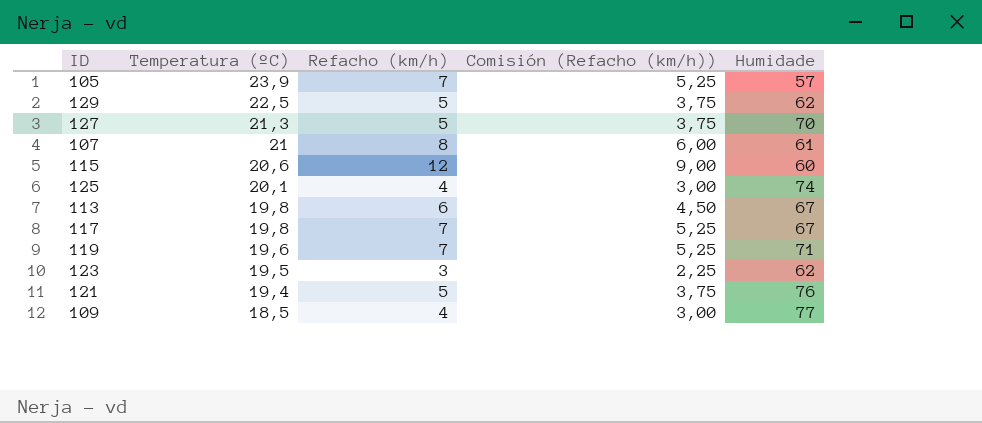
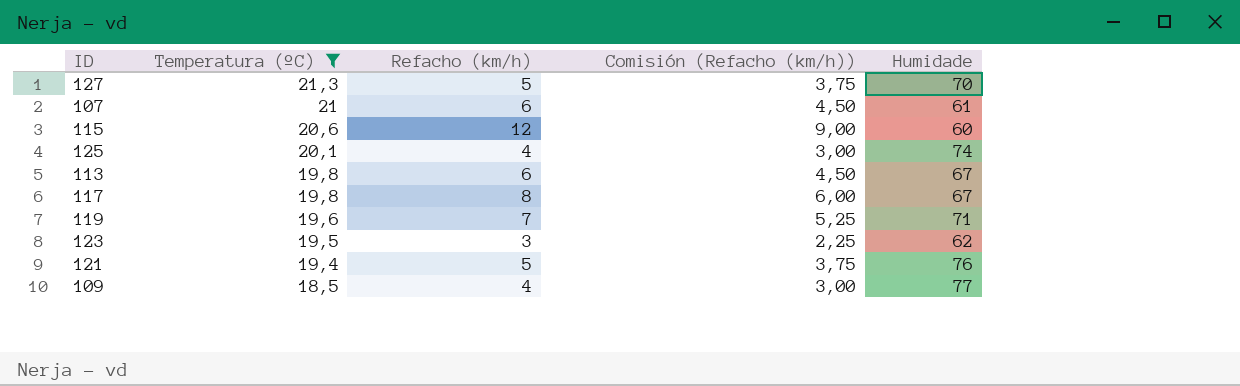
filter: none -> Temperatura (ºC) <= 21,3
107 | Refacho (km/h): 8 -> 6
107 | Comisión (Refacho (km/h)): 6,00 -> 4,50
117 | Refacho (km/h): 7 -> 8
117 | Comisión (Refacho (km/h)): 5,25 -> 6,00

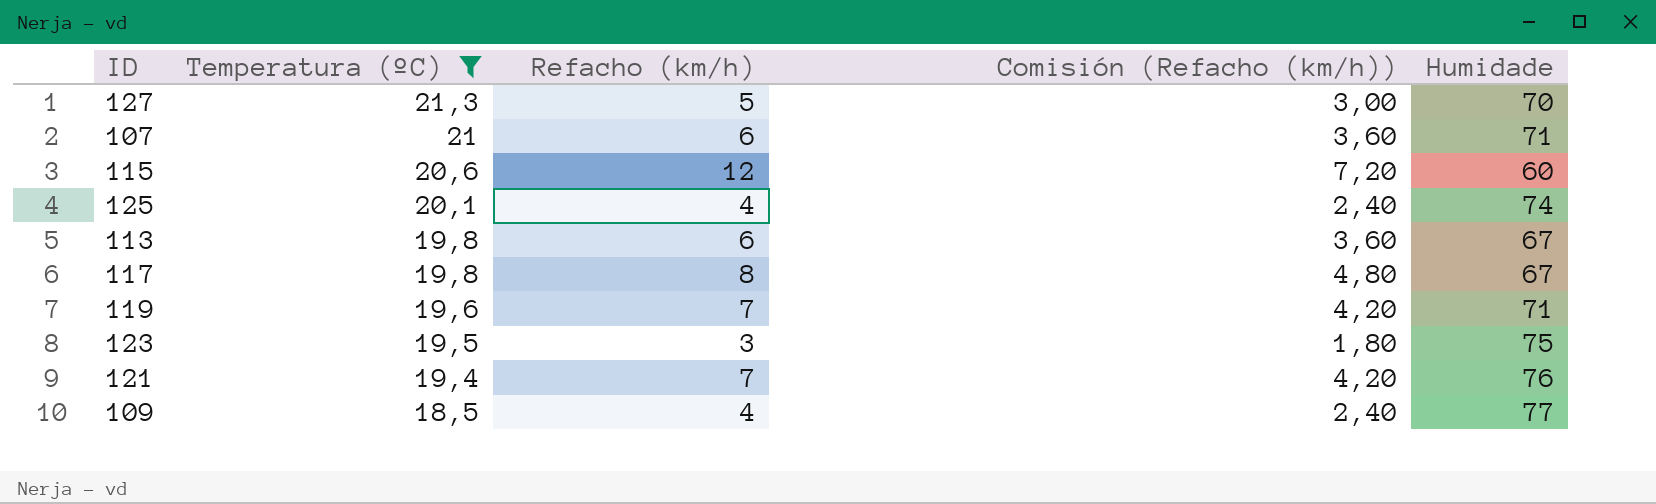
column Comisión (Refacho (km/h)) | formula: [Refacho (km/h)] * 0,75 -> [Refacho (km/h)] * 0,6
107 | Humidade: 61 -> 71
123 | Humidade: 62 -> 75
121 | Refacho (km/h): 5 -> 7

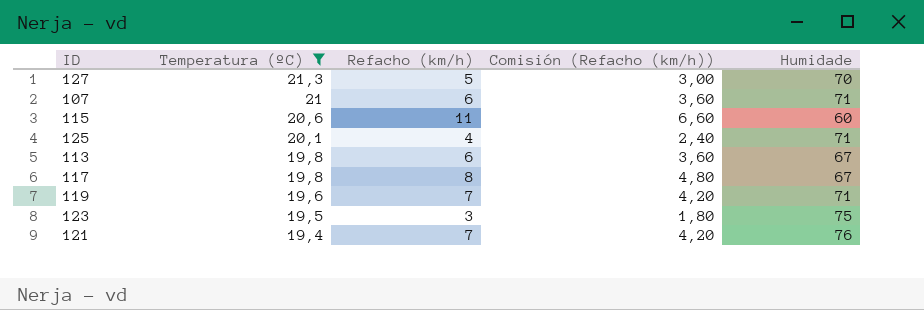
row 109: 18,5 | 4 | 2,40 | 77 -> none
115 | Refacho (km/h): 12 -> 11
115 | Comisión (Refacho (km/h)): 7,20 -> 6,60
125 | Humidade: 74 -> 71

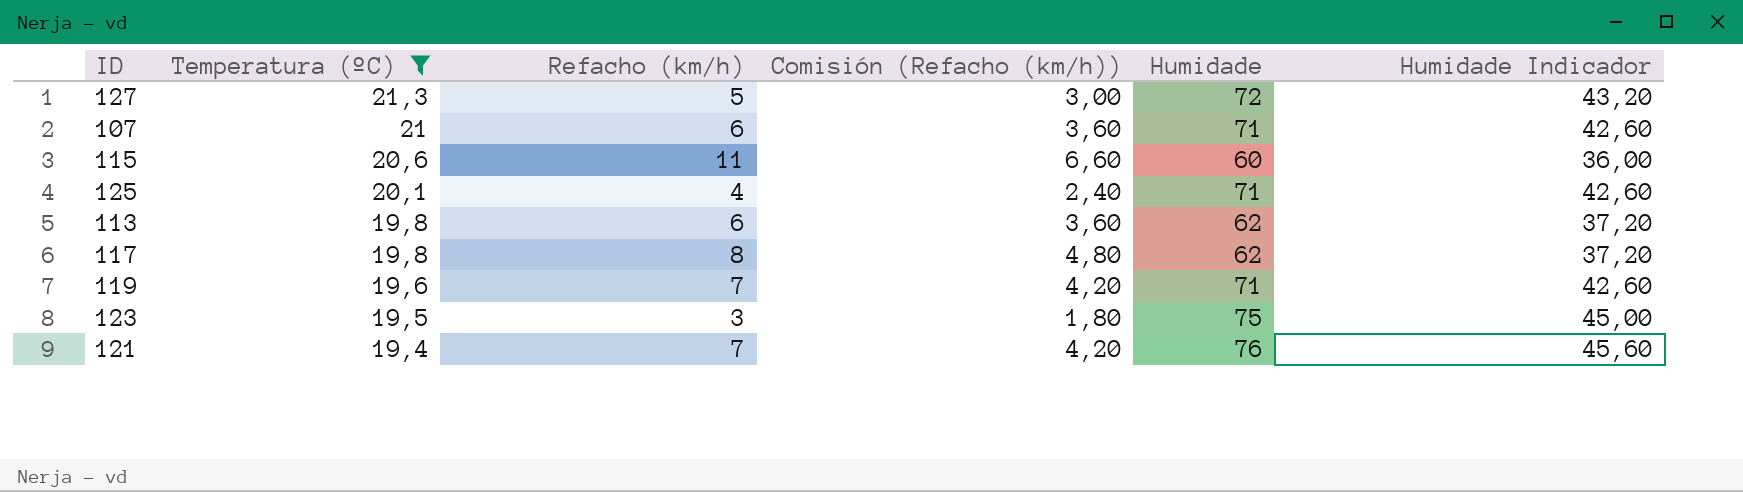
column Humidade Indicador | formula: none -> [Humidade] * 0,6
127 | Humidade: 70 -> 72
113 | Humidade: 67 -> 62
117 | Humidade: 67 -> 62

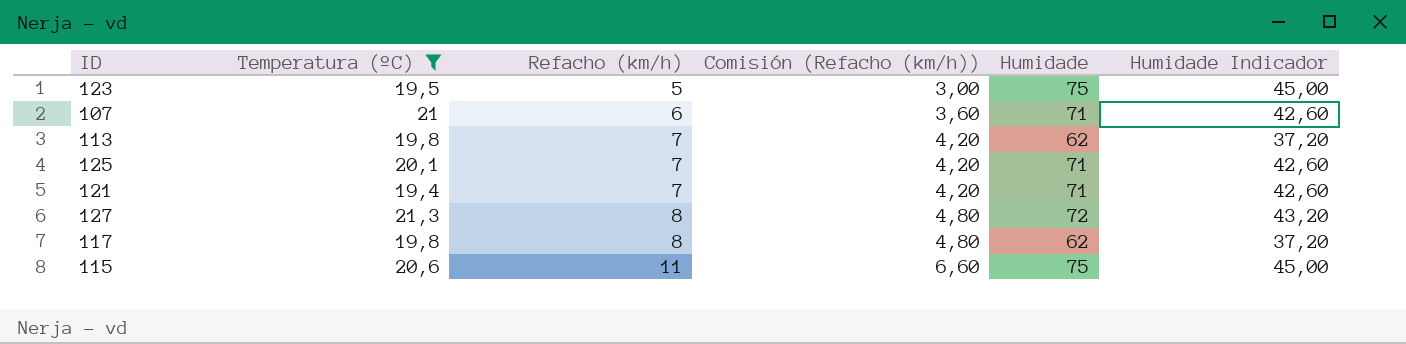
row order: Temperatura (ºC) descending -> Refacho (km/h) ascending
row 119: 19,6 | 7 | 4,20 | 71 | 42,60 -> none
123 | Refacho (km/h): 3 -> 5
123 | Comisión (Refacho (km/h)): 1,80 -> 3,00
113 | Refacho (km/h): 6 -> 7
113 | Comisión (Refacho (km/h)): 3,60 -> 4,20
125 | Refacho (km/h): 4 -> 7
125 | Comisión (Refacho (km/h)): 2,40 -> 4,20
121 | Humidade: 76 -> 71
121 | Humidade Indicador: 45,60 -> 42,60
127 | Refacho (km/h): 5 -> 8
127 | Comisión (Refacho (km/h)): 3,00 -> 4,80
115 | Humidade: 60 -> 75
115 | Humidade Indicador: 36,00 -> 45,00

